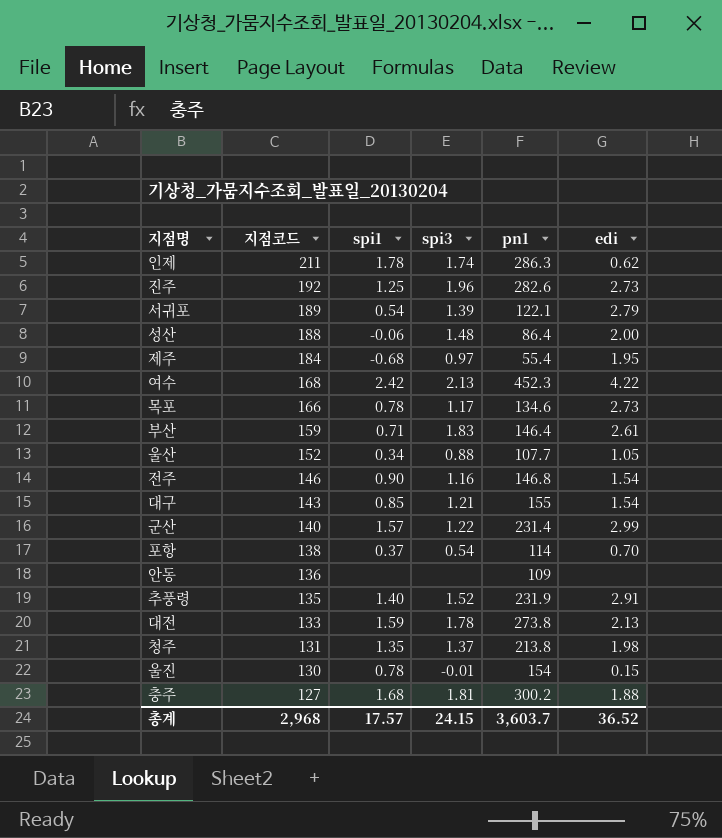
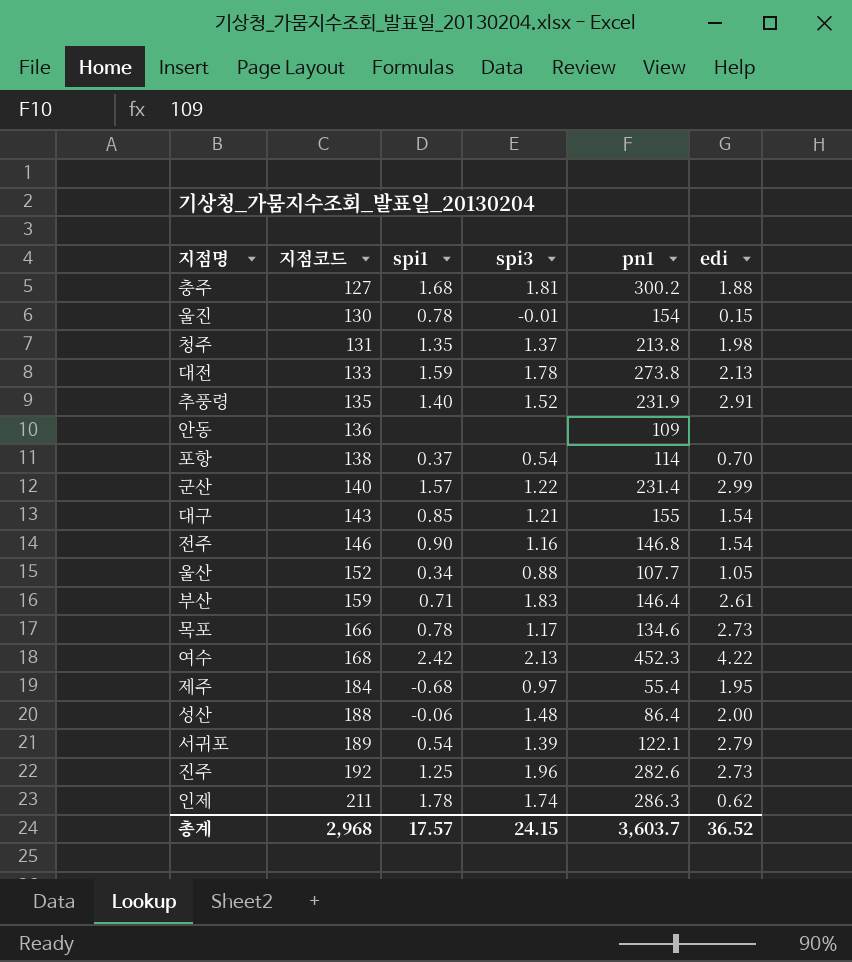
row order: 지점코드 descending -> 지점코드 ascending

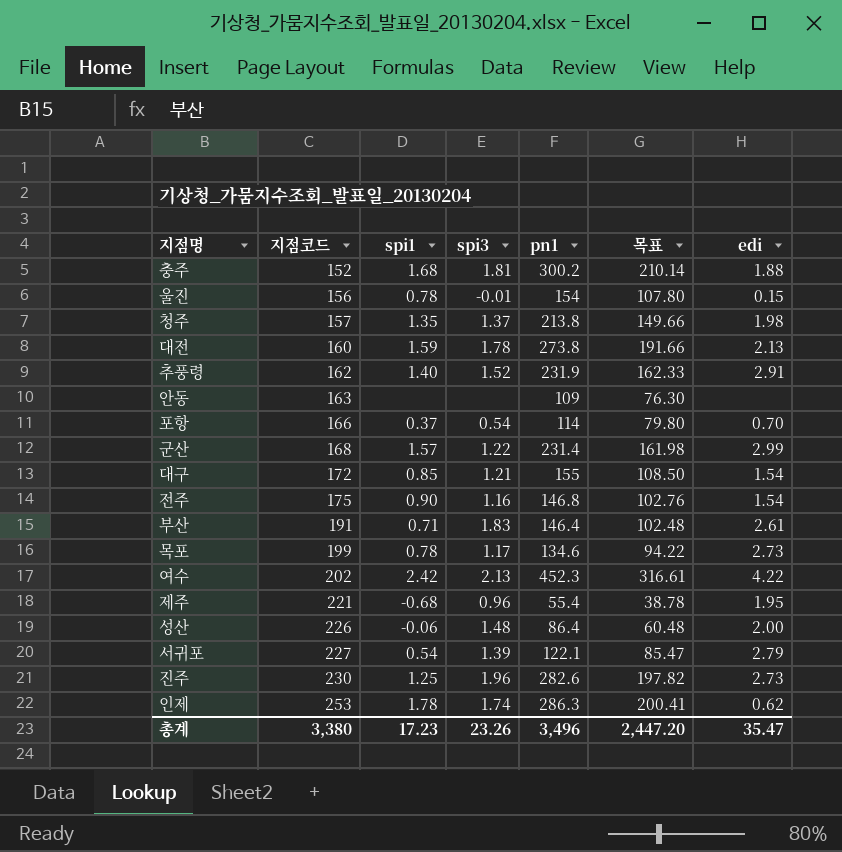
column 목표 | formula: none -> [pn1] * 0.7
row 울산: 152 | 0.34 | 0.88 | 107.7 | 1.05 -> none
충주 | 지점코드: 127 -> 152
울진 | 지점코드: 130 -> 156
청주 | 지점코드: 131 -> 157
대전 | 지점코드: 133 -> 160
추풍령 | 지점코드: 135 -> 162
안동 | 지점코드: 136 -> 163
포항 | 지점코드: 138 -> 166
군산 | 지점코드: 140 -> 168
대구 | 지점코드: 143 -> 172
전주 | 지점코드: 146 -> 175
부산 | 지점코드: 159 -> 191
목포 | 지점코드: 166 -> 199
여수 | 지점코드: 168 -> 202
제주 | 지점코드: 184 -> 221
제주 | spi3: 0.97 -> 0.96
성산 | 지점코드: 188 -> 226
서귀포 | 지점코드: 189 -> 227
진주 | 지점코드: 192 -> 230
인제 | 지점코드: 211 -> 253
총계 | 지점코드: 2,968 -> 3,380
총계 | spi1: 17.57 -> 17.23
총계 | spi3: 24.15 -> 23.26
총계 | pn1: 3,603.7 -> 3,496
총계 | edi: 36.52 -> 35.47

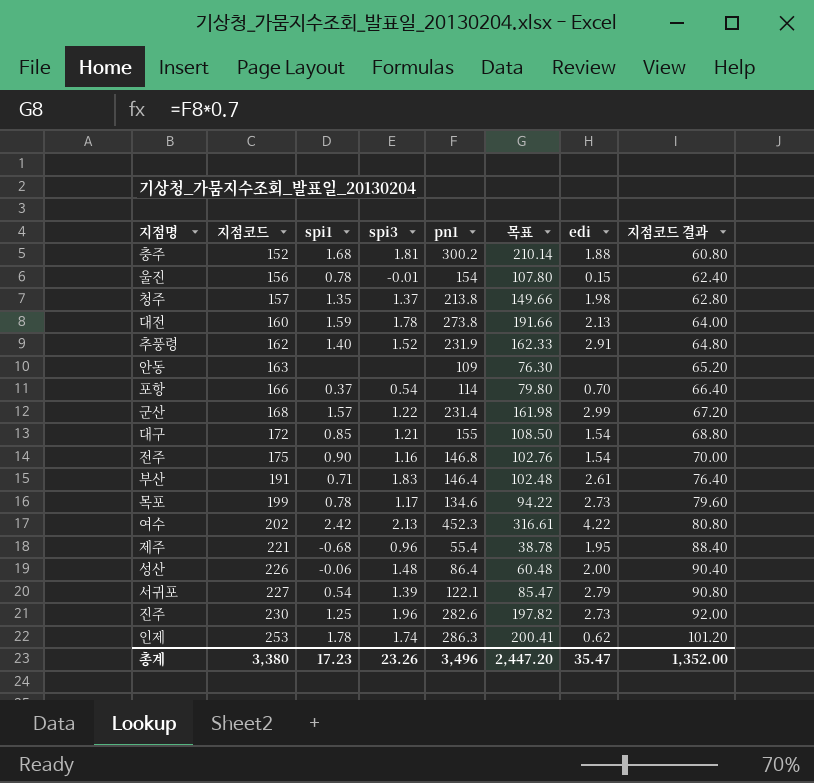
column 지점코드 결과 | formula: none -> [지점코드] * 0.4

